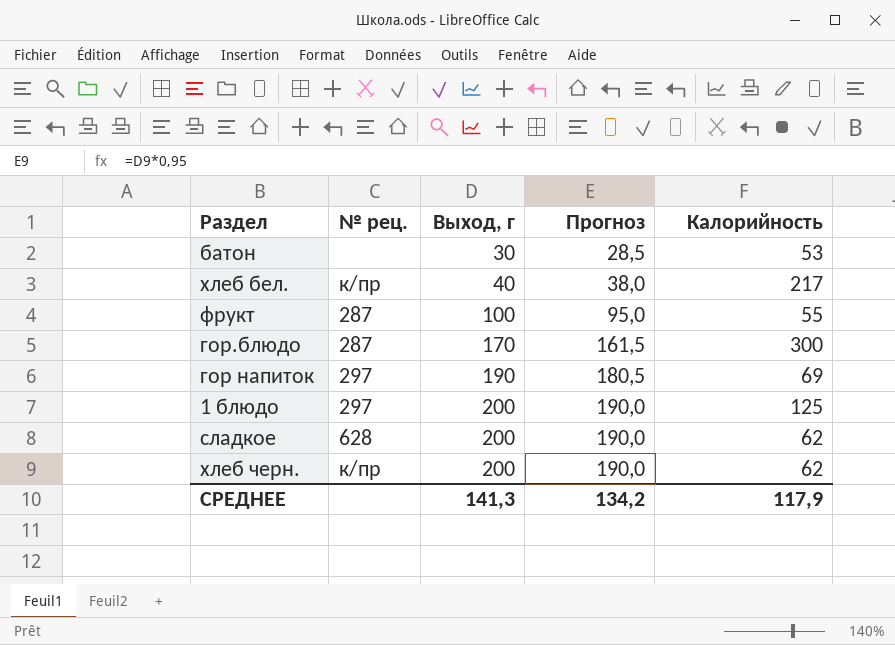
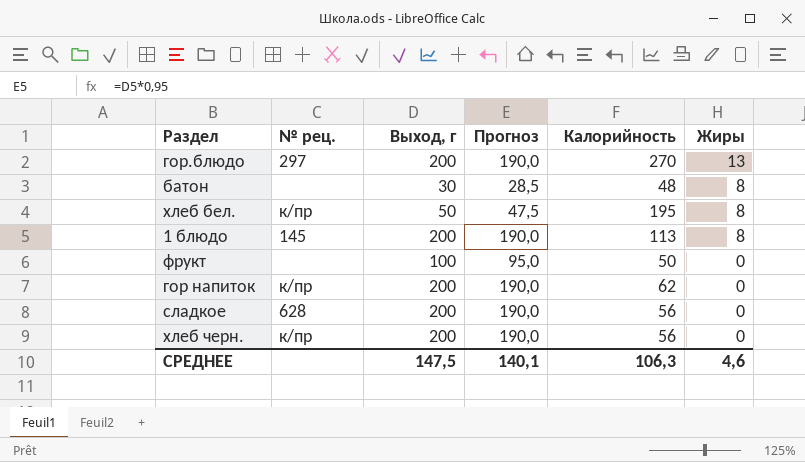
row order: Выход, г ascending -> Жиры descending
column Жиры | position: none -> 6
гор.блюдо | № рец.: 287 -> 297
гор.блюдо | Выход, г: 170 -> 200
гор.блюдо | Прогноз: 161,5 -> 190,0
гор.блюдо | Калорийность: 300 -> 270
батон | Калорийность: 53 -> 48
хлеб бел. | Выход, г: 40 -> 50
хлеб бел. | Прогноз: 38,0 -> 47,5
хлеб бел. | Калорийность: 217 -> 195
1 блюдо | № рец.: 297 -> 145
1 блюдо | Калорийность: 125 -> 113
фрукт | № рец.: 287 -> none
фрукт | Калорийность: 55 -> 50
гор напиток | № рец.: 297 -> к/пр
гор напиток | Выход, г: 190 -> 200
гор напиток | Прогноз: 180,5 -> 190,0
гор напиток | Калорийность: 69 -> 62
сладкое | Калорийность: 62 -> 56
хлеб черн. | Калорийность: 62 -> 56
СРЕДНЕЕ | Выход, г: 141,3 -> 147,5
СРЕДНЕЕ | Прогноз: 134,2 -> 140,1
СРЕДНЕЕ | Калорийность: 117,9 -> 106,3

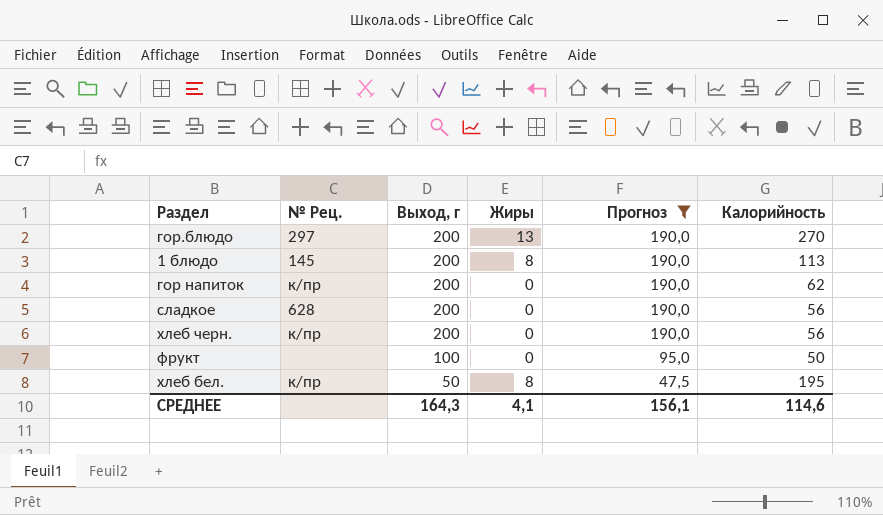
filter: none -> Прогноз != 28,5
row order: Жиры descending -> Выход, г descending
column name: № рец. -> № Рец.
column Жиры | position: 6 -> 4
СРЕДНЕЕ | Выход, г: 147,5 -> 164,3
СРЕДНЕЕ | Жиры: 4,6 -> 4,1
СРЕДНЕЕ | Прогноз: 140,1 -> 156,1
СРЕДНЕЕ | Калорийность: 106,3 -> 114,6

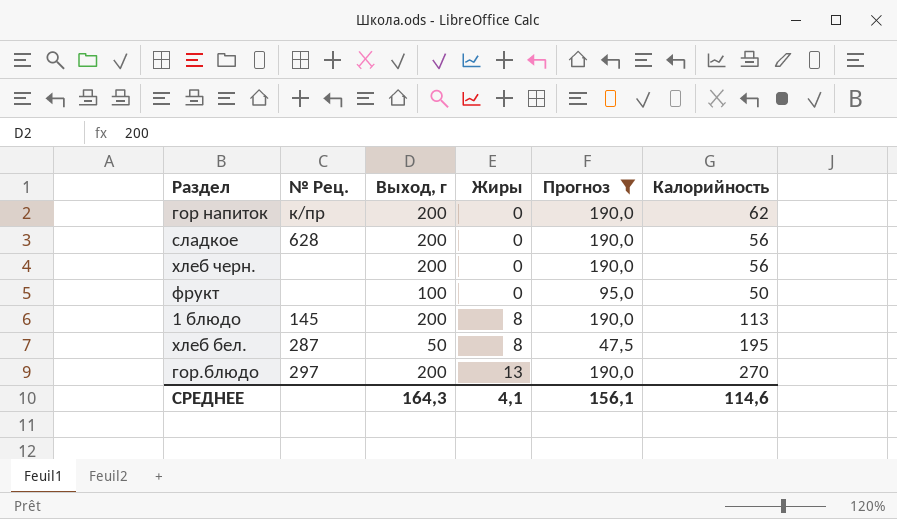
row order: Выход, г descending -> Жиры ascending
хлеб черн. | № Рец.: к/пр -> none
хлеб бел. | № Рец.: к/пр -> 287

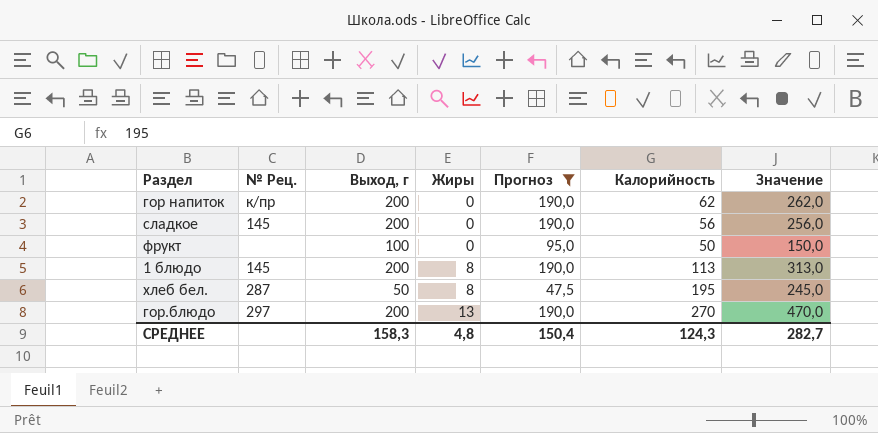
column Значение | formula: none -> [Выход, г] + [Калорийность]
row хлеб черн.: none | 200 | 0 | 190,0 | 56 -> none
сладкое | № Рец.: 628 -> 145
СРЕДНЕЕ | Выход, г: 164,3 -> 158,3
СРЕДНЕЕ | Жиры: 4,1 -> 4,8
СРЕДНЕЕ | Прогноз: 156,1 -> 150,4
СРЕДНЕЕ | Калорийность: 114,6 -> 124,3

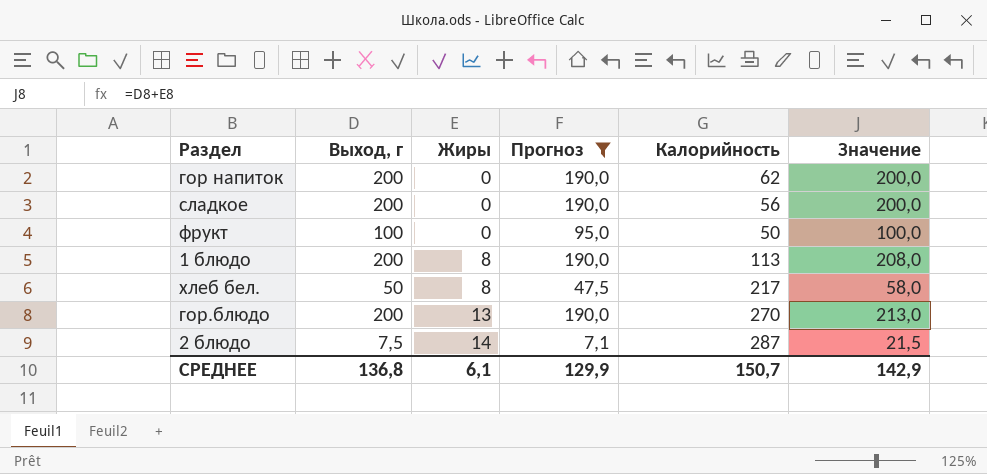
column № Рец. | position: 2 -> none
column Значение | formula: [Выход, г] + [Калорийность] -> [Выход, г] + [Жиры]
хлеб бел. | Калорийность: 195 -> 217
row 2 блюдо: none -> 7,5 | 14 | 7,1 | 287 | 21,5
СРЕДНЕЕ | Выход, г: 158,3 -> 136,8
СРЕДНЕЕ | Жиры: 4,8 -> 6,1
СРЕДНЕЕ | Прогноз: 150,4 -> 129,9
СРЕДНЕЕ | Калорийность: 124,3 -> 150,7
СРЕДНЕЕ | Значение: 282,7 -> 142,9

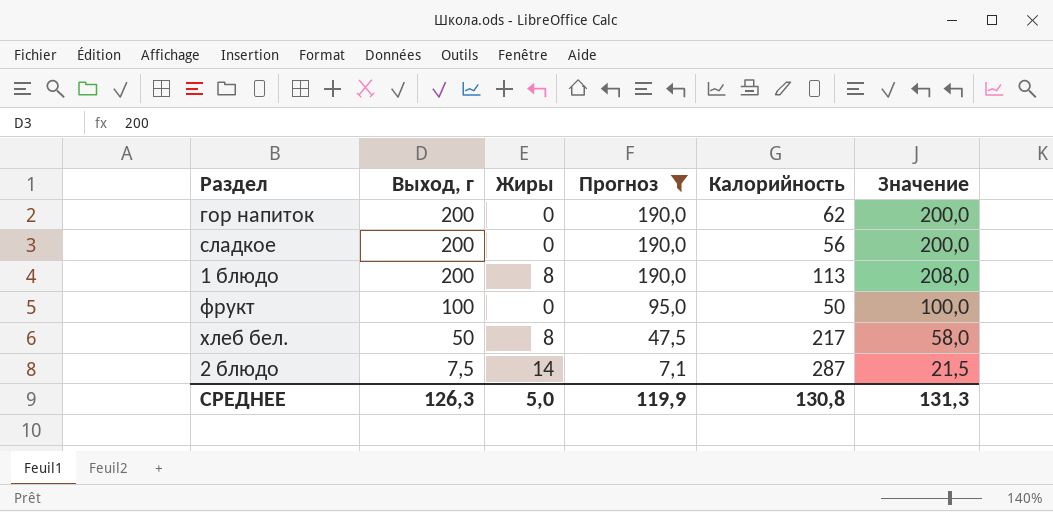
row order: Жиры ascending -> Выход, г descending
row гор.блюдо: 200 | 13 | 190,0 | 270 | 213,0 -> none
СРЕДНЕЕ | Выход, г: 136,8 -> 126,3
СРЕДНЕЕ | Жиры: 6,1 -> 5,0
СРЕДНЕЕ | Прогноз: 129,9 -> 119,9
СРЕДНЕЕ | Калорийность: 150,7 -> 130,8
СРЕДНЕЕ | Значение: 142,9 -> 131,3

